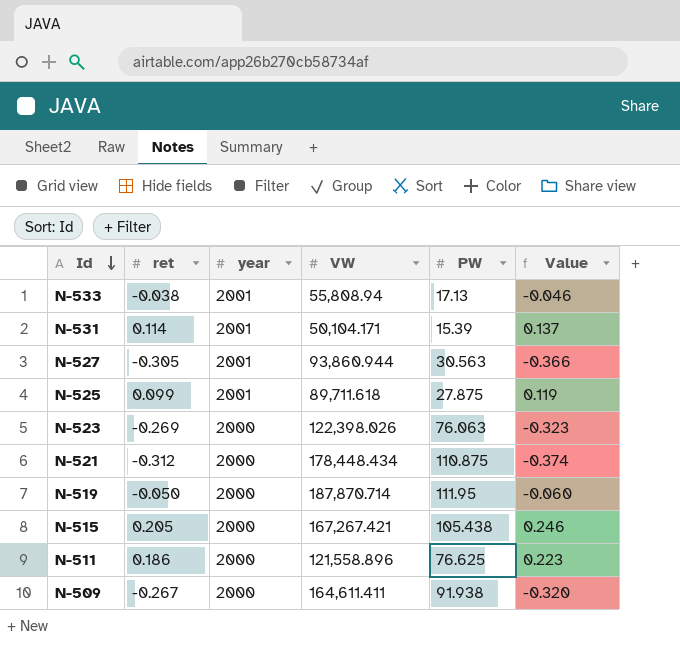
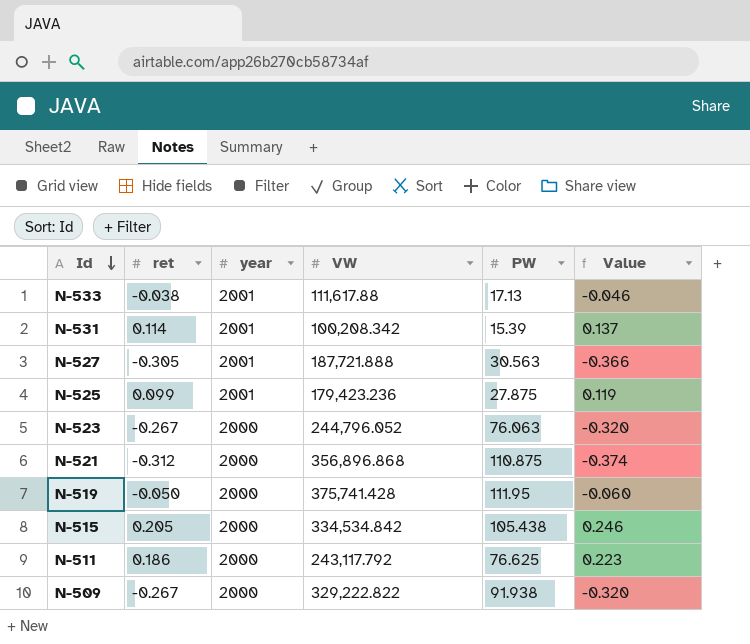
N-533 | VW: 55,808.94 -> 111,617.88
N-531 | VW: 50,104.171 -> 100,208.342
N-527 | VW: 93,860.944 -> 187,721.888
N-525 | VW: 89,711.618 -> 179,423.236
N-523 | ret: -0.269 -> -0.267
N-523 | VW: 122,398.026 -> 244,796.052
N-523 | Value: -0.323 -> -0.320
N-521 | VW: 178,448.434 -> 356,896.868
N-519 | VW: 187,870.714 -> 375,741.428
N-515 | VW: 167,267.421 -> 334,534.842
N-511 | VW: 121,558.896 -> 243,117.792
N-509 | VW: 164,611.411 -> 329,222.822

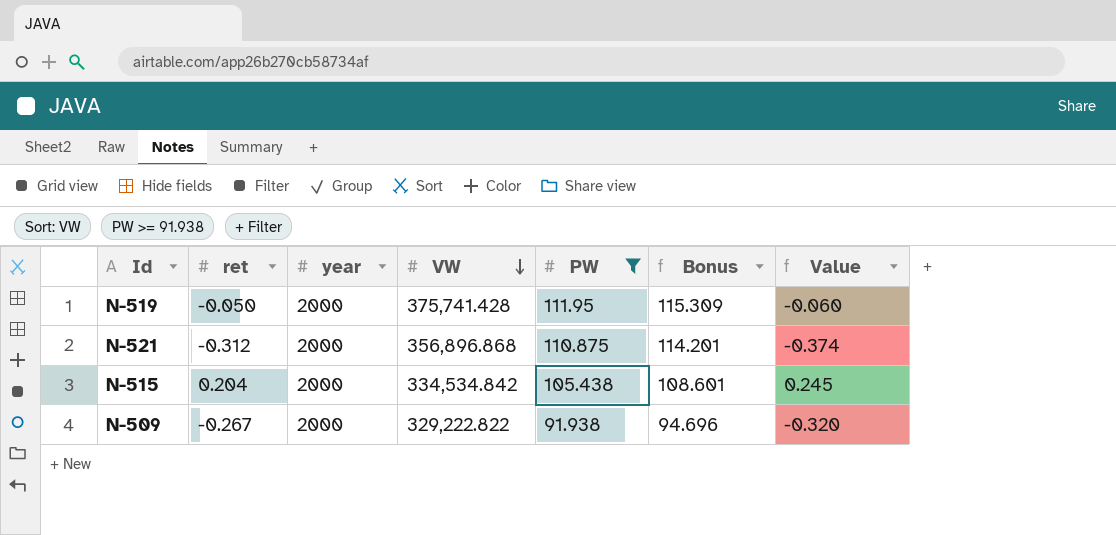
filter: none -> PW >= 91.938
row order: Id descending -> VW descending
column Bonus | formula: none -> [PW] * 1.03
N-515 | ret: 0.205 -> 0.204
N-515 | Value: 0.246 -> 0.245

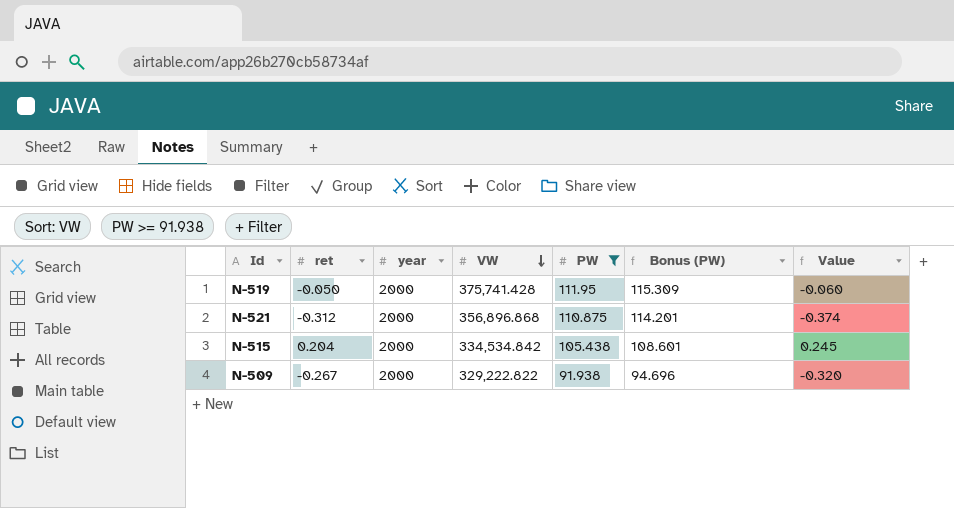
column name: Bonus -> Bonus (PW)

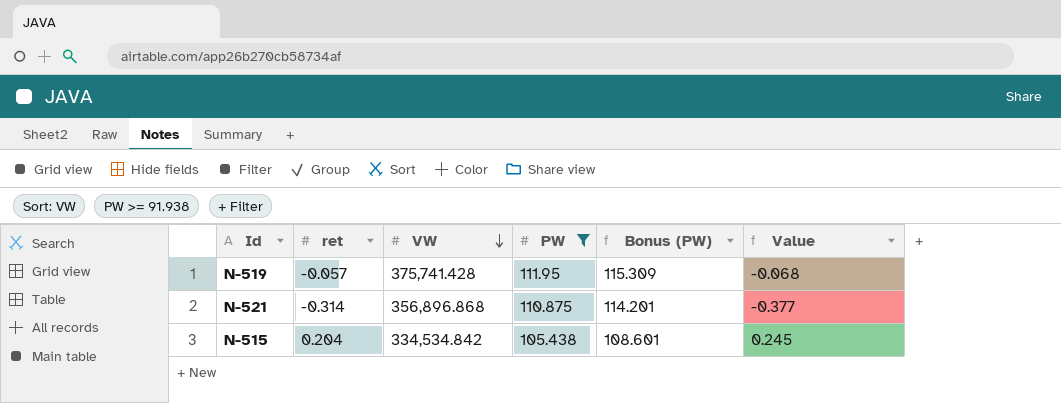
column year | position: 3 -> none
row N-509: -0.267 | 2000 | 329,222.822 | 91.938 | 94.696 | -0.320 -> none
N-519 | ret: -0.050 -> -0.057
N-519 | Value: -0.060 -> -0.068
N-521 | ret: -0.312 -> -0.314
N-521 | Value: -0.374 -> -0.377

